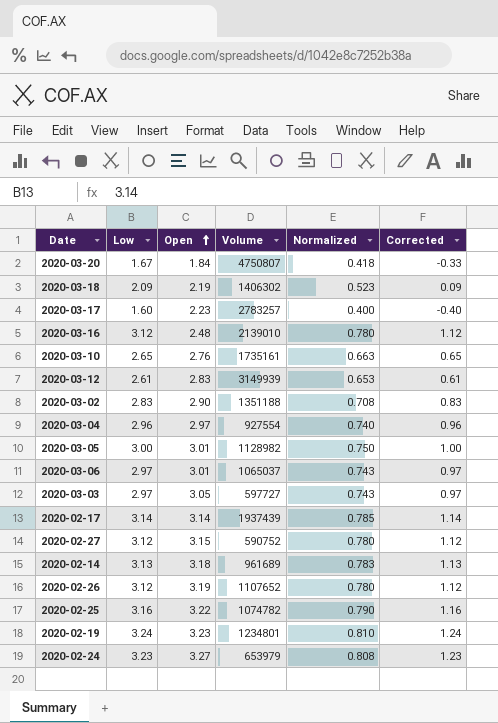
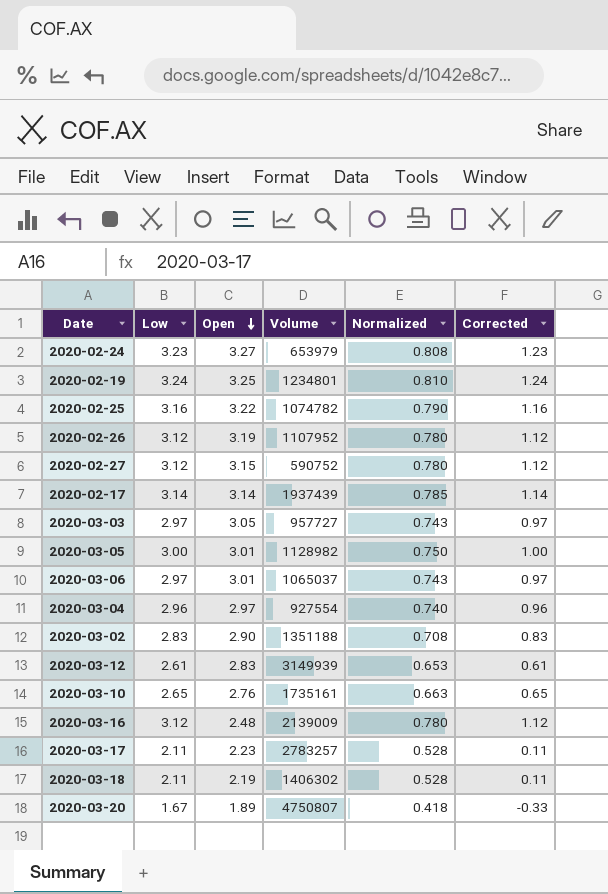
row order: Open ascending -> Open descending
row 2020-02-14: 3.13 | 3.18 | 961689 | 0.783 | 1.13 -> none
2020-02-19 | Open: 3.23 -> 3.25
2020-02-26 | Volume: 1107652 -> 1107952
2020-03-03 | Volume: 597727 -> 957727
2020-03-16 | Volume: 2139010 -> 2139009
2020-03-17 | Low: 1.60 -> 2.11
2020-03-17 | Normalized: 0.400 -> 0.528
2020-03-17 | Corrected: -0.40 -> 0.11
2020-03-18 | Low: 2.09 -> 2.11
2020-03-18 | Normalized: 0.523 -> 0.528
2020-03-18 | Corrected: 0.09 -> 0.11
2020-03-20 | Open: 1.84 -> 1.89

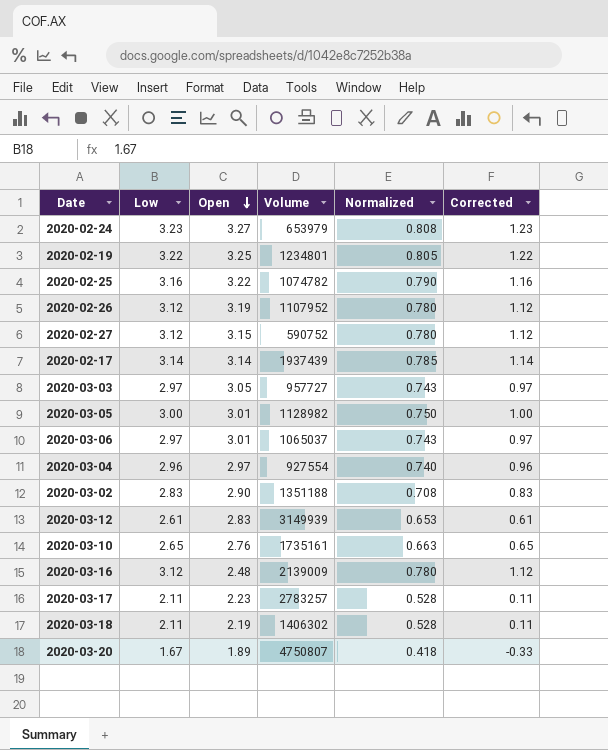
2020-02-19 | Low: 3.24 -> 3.22
2020-02-19 | Normalized: 0.810 -> 0.805
2020-02-19 | Corrected: 1.24 -> 1.22

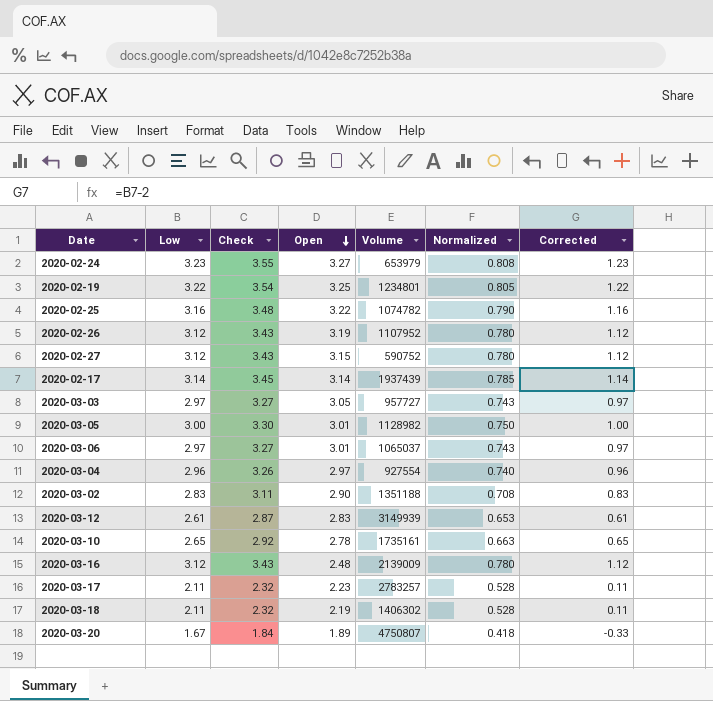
column Check | formula: none -> [Low] * 1.1
2020-03-10 | Open: 2.76 -> 2.78

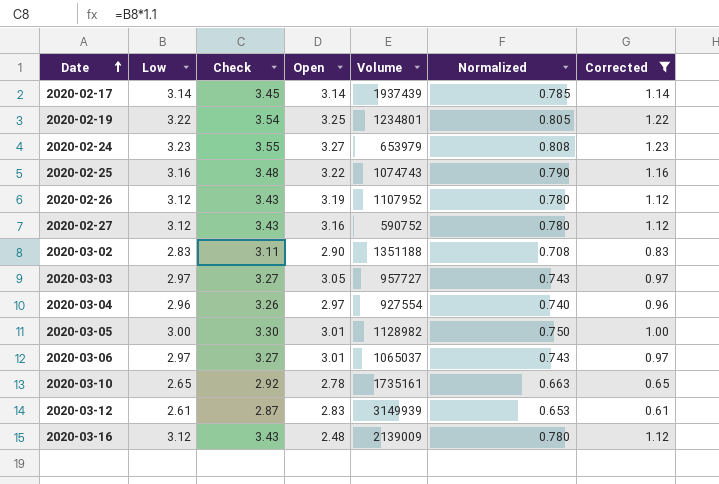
filter: none -> Corrected >= 0.61
row order: Open descending -> Date ascending
2020-02-25 | Volume: 1074782 -> 1074743
2020-02-27 | Open: 3.15 -> 3.16

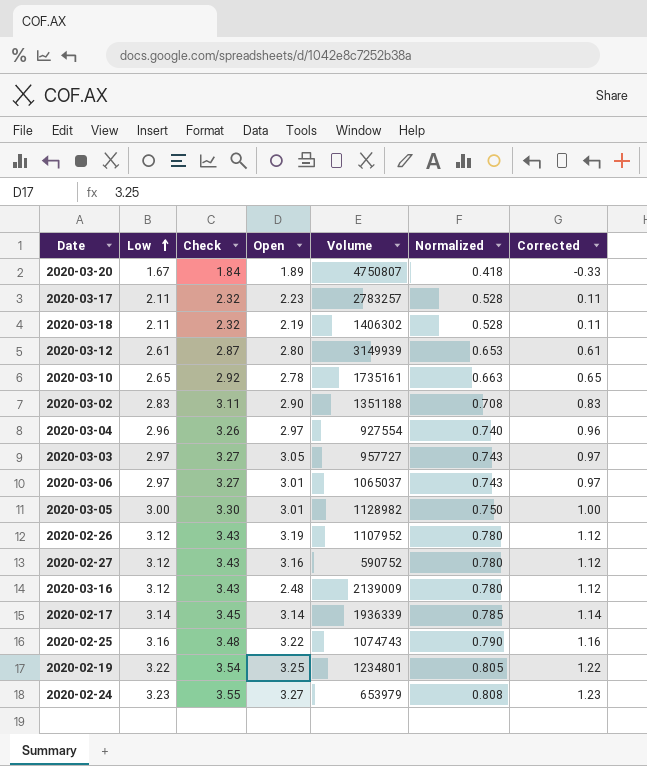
filter: Corrected >= 0.61 -> none
row order: Date ascending -> Low ascending
2020-03-12 | Open: 2.83 -> 2.80
2020-02-17 | Volume: 1937439 -> 1936339

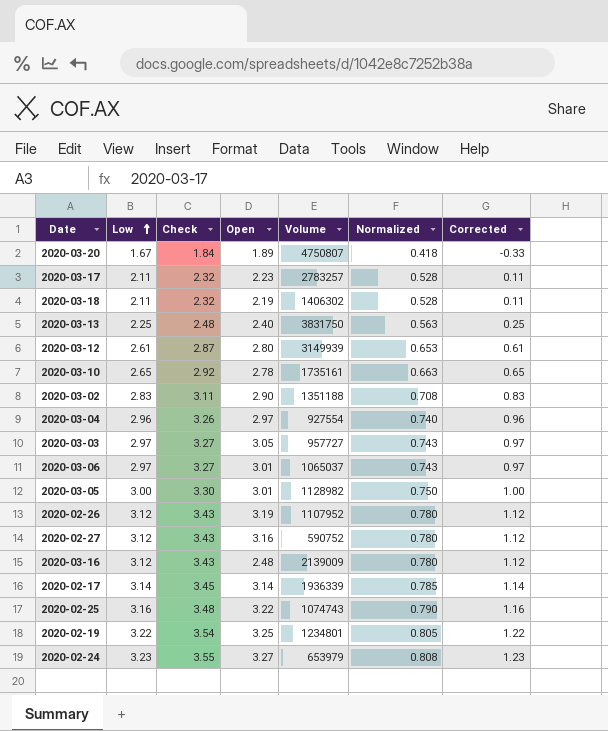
row 2020-03-13: none -> 2.25 | 2.48 | 2.40 | 3831750 | 0.563 | 0.25

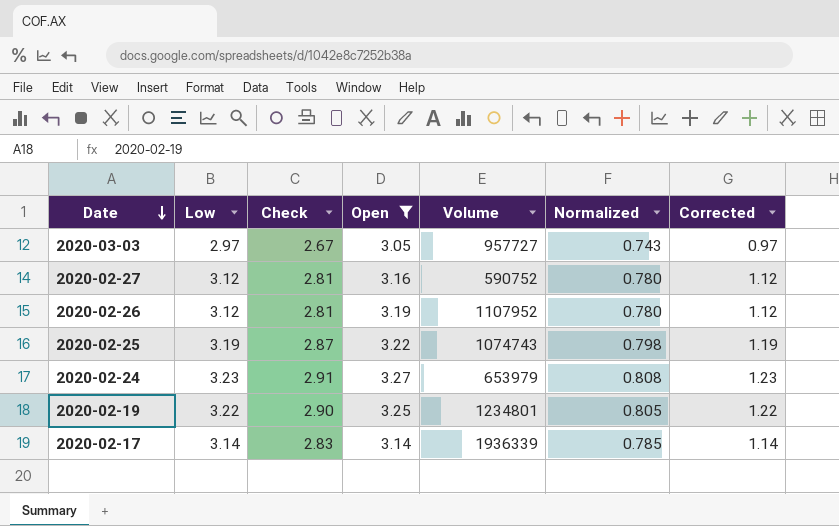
filter: none -> Open >= 3.05
row order: Low ascending -> Date descending
column Check | formula: [Low] * 1.1 -> [Low] * 0.9
2020-02-25 | Low: 3.16 -> 3.19
2020-02-25 | Normalized: 0.790 -> 0.798
2020-02-25 | Corrected: 1.16 -> 1.19

